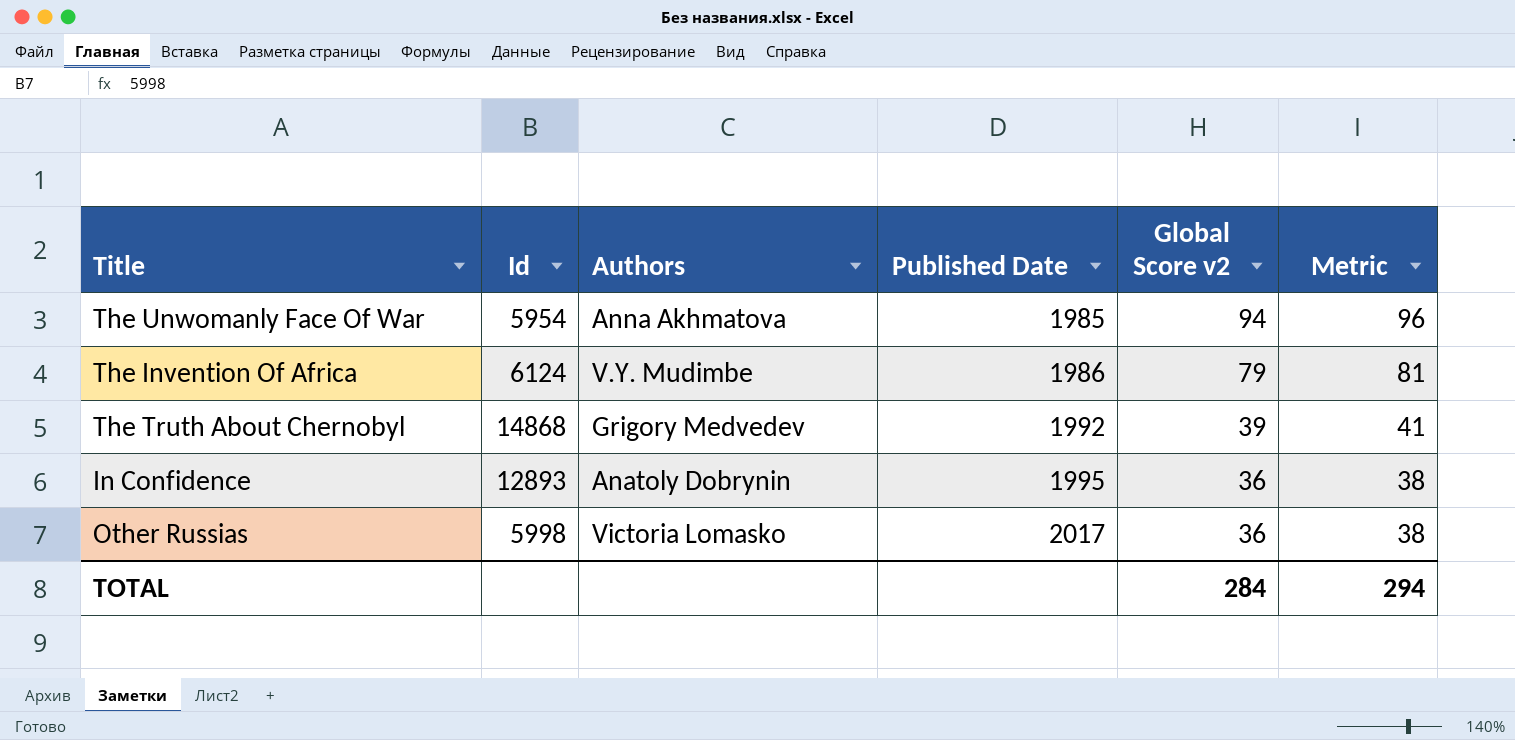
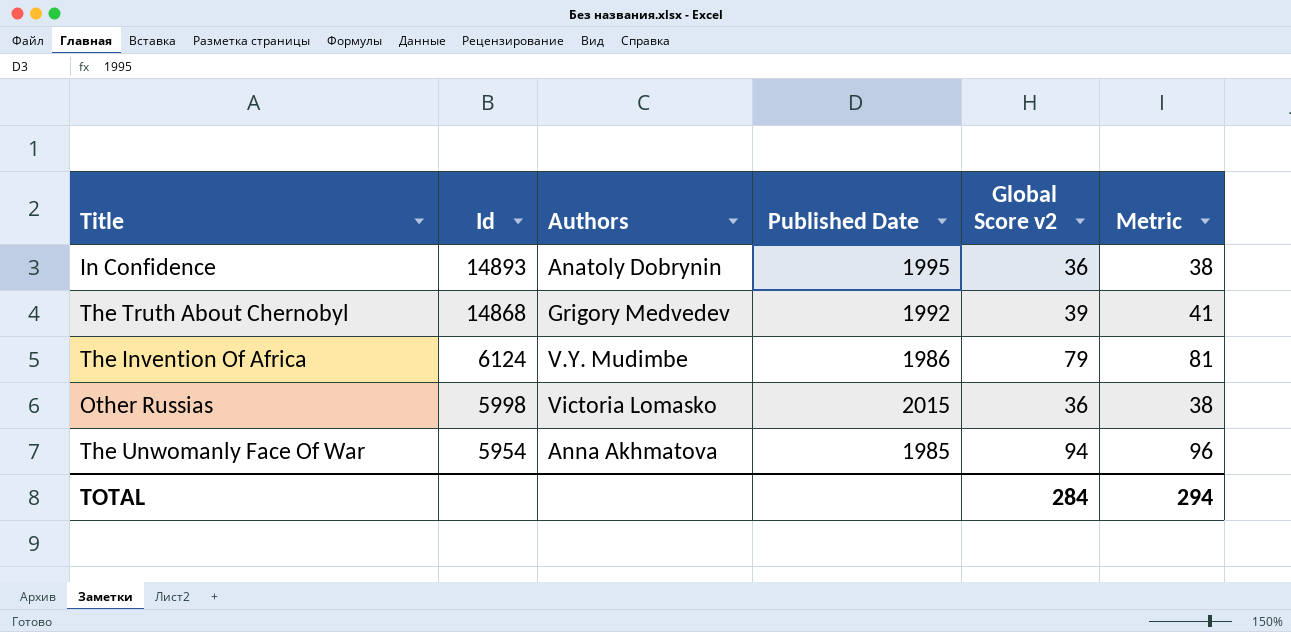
row order: Published Date ascending -> Id descending
In Confidence | Id: 12893 -> 14893
Other Russias | Published Date: 2017 -> 2015

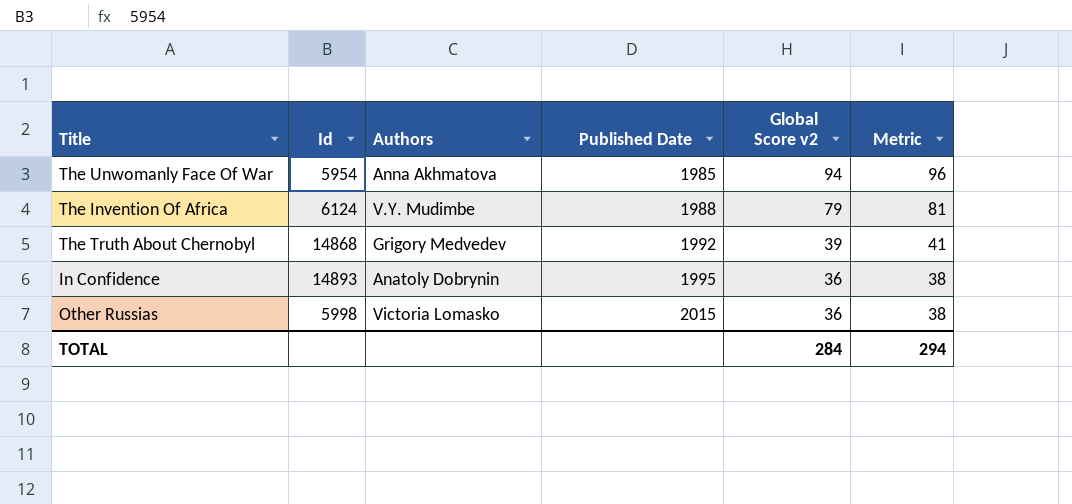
row order: Id descending -> Published Date ascending
The Invention Of Africa | Published Date: 1986 -> 1988

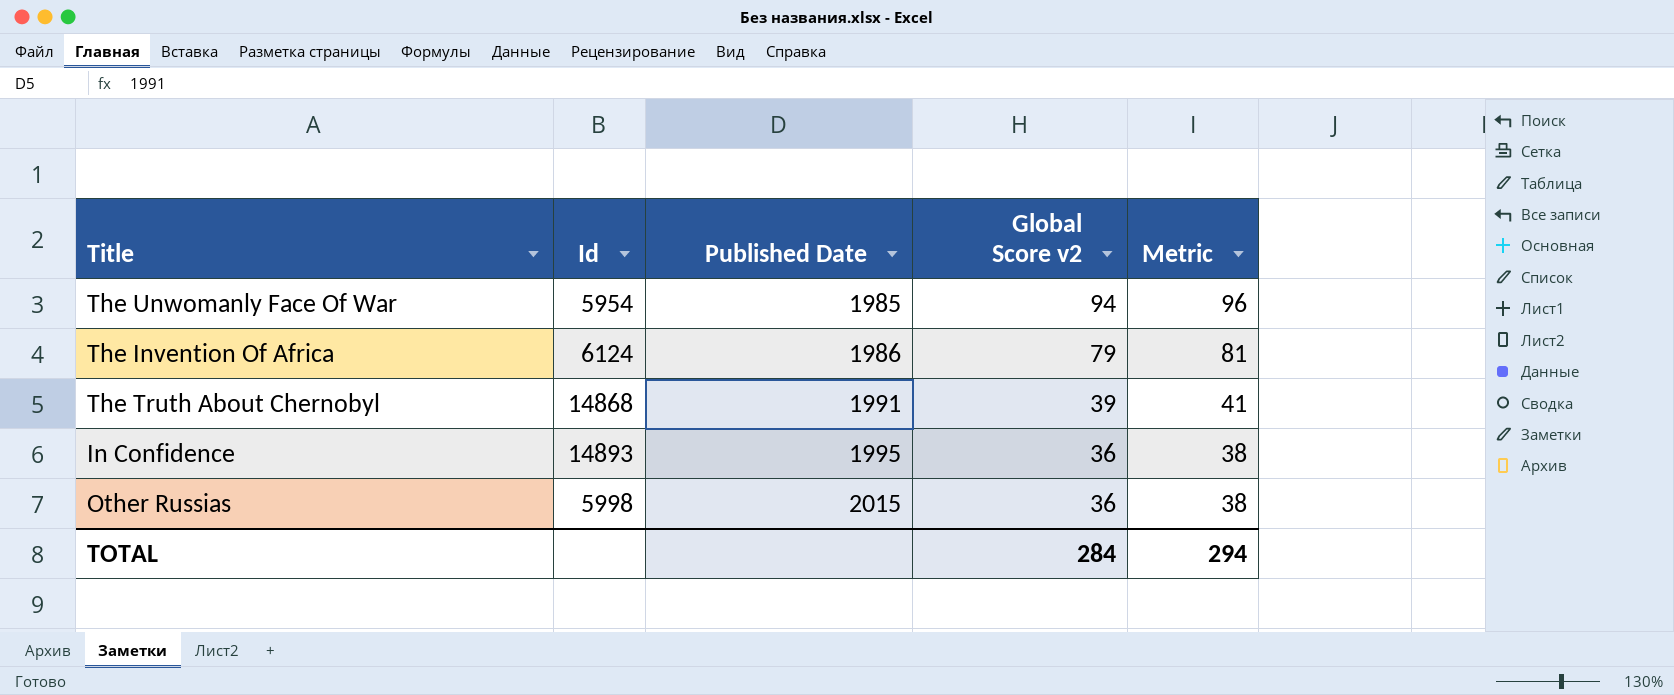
column Authors | position: 3 -> none
The Invention Of Africa | Published Date: 1988 -> 1986
The Truth About Chernobyl | Published Date: 1992 -> 1991

